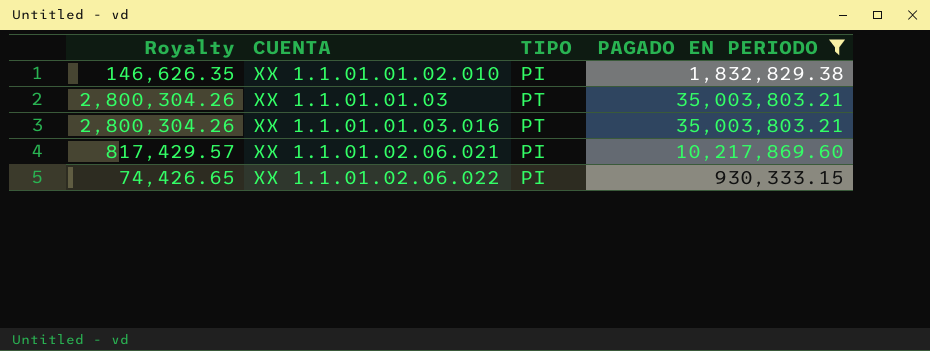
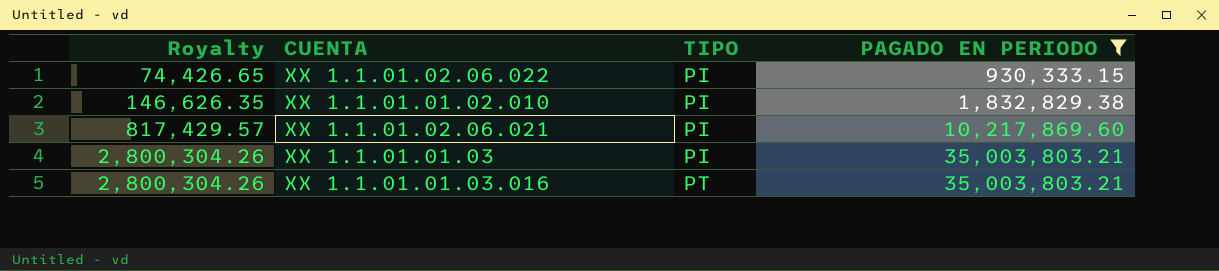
row order: CUENTA ascending -> Royalty ascending
XX 1.1.01.01.03 | TIPO: PT -> PI

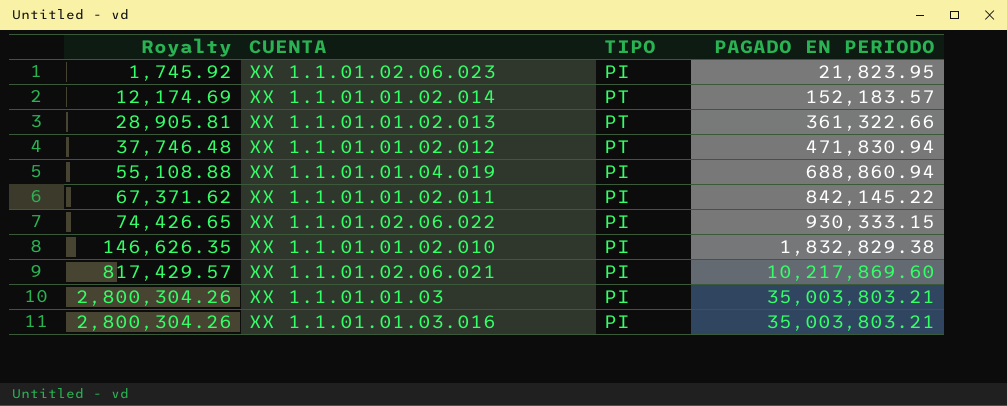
filter: PAGADO EN PERIODO >= 930,333.15 -> none
XX 1.1.01.01.03.016 | TIPO: PT -> PI

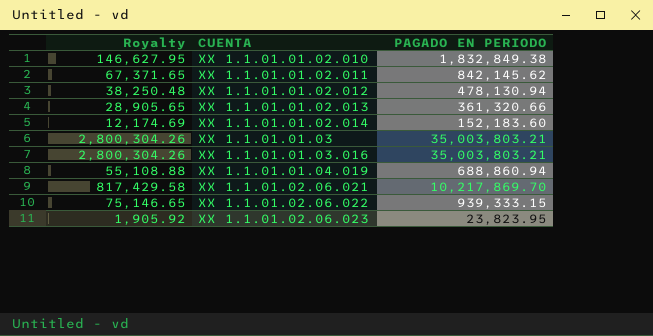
row order: Royalty ascending -> CUENTA ascending
column TIPO | position: 3 -> none
XX 1.1.01.01.02.010 | Royalty: 146,626.35 -> 146,627.95
XX 1.1.01.01.02.010 | PAGADO EN PERIODO: 1,832,829.38 -> 1,832,849.38
XX 1.1.01.01.02.011 | Royalty: 67,371.62 -> 67,371.65
XX 1.1.01.01.02.011 | PAGADO EN PERIODO: 842,145.22 -> 842,145.62
XX 1.1.01.01.02.012 | Royalty: 37,746.48 -> 38,250.48
XX 1.1.01.01.02.012 | PAGADO EN PERIODO: 471,830.94 -> 478,130.94
XX 1.1.01.01.02.013 | Royalty: 28,905.81 -> 28,905.65
XX 1.1.01.01.02.013 | PAGADO EN PERIODO: 361,322.66 -> 361,320.66
XX 1.1.01.01.02.014 | PAGADO EN PERIODO: 152,183.57 -> 152,183.60
XX 1.1.01.02.06.021 | Royalty: 817,429.57 -> 817,429.58
XX 1.1.01.02.06.021 | PAGADO EN PERIODO: 10,217,869.60 -> 10,217,869.70
XX 1.1.01.02.06.022 | Royalty: 74,426.65 -> 75,146.65
XX 1.1.01.02.06.022 | PAGADO EN PERIODO: 930,333.15 -> 939,333.15
XX 1.1.01.02.06.023 | Royalty: 1,745.92 -> 1,905.92
XX 1.1.01.02.06.023 | PAGADO EN PERIODO: 21,823.95 -> 23,823.95

